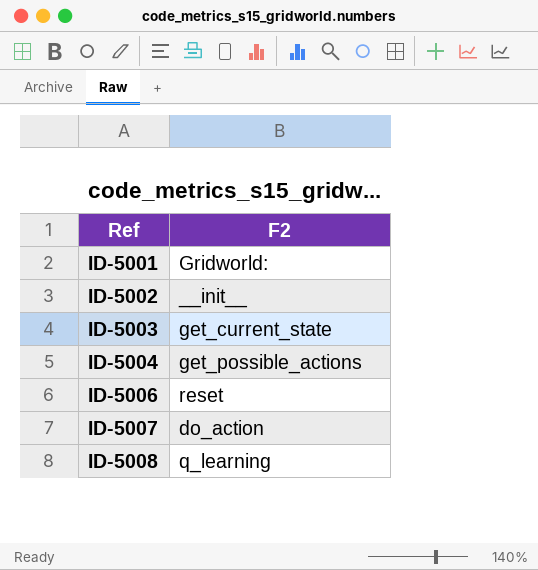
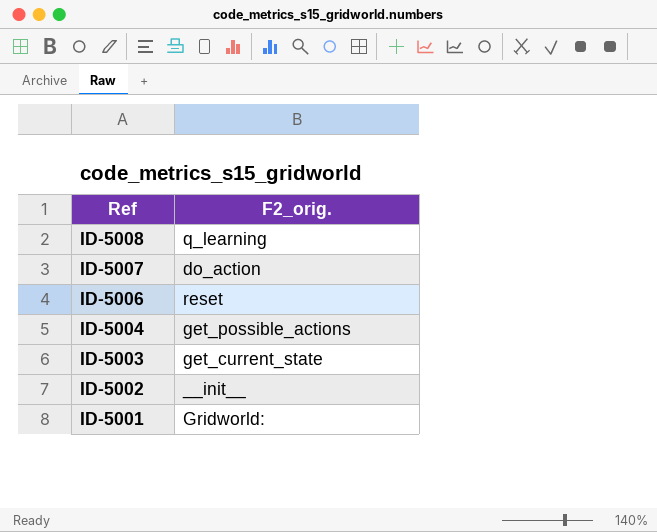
row order: Ref ascending -> Ref descending
column name: F2 -> F2_orig.

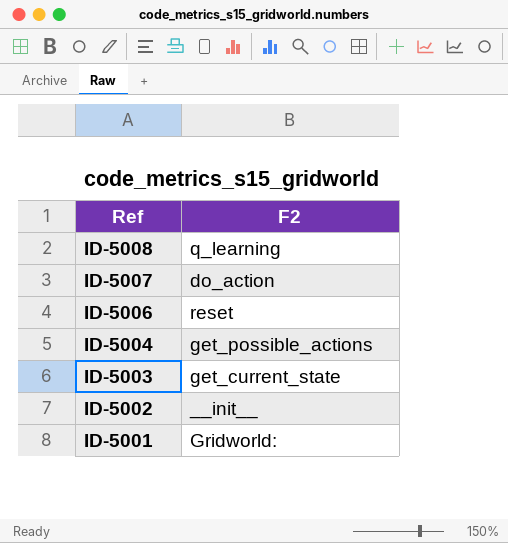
column name: F2_orig. -> F2

